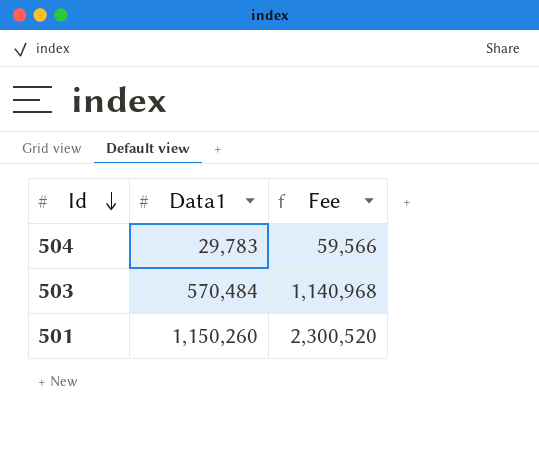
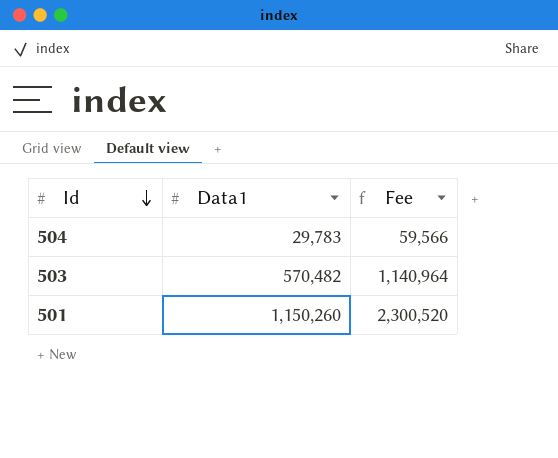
503 | Data1: 570,484 -> 570,482
503 | Fee: 1,140,968 -> 1,140,964

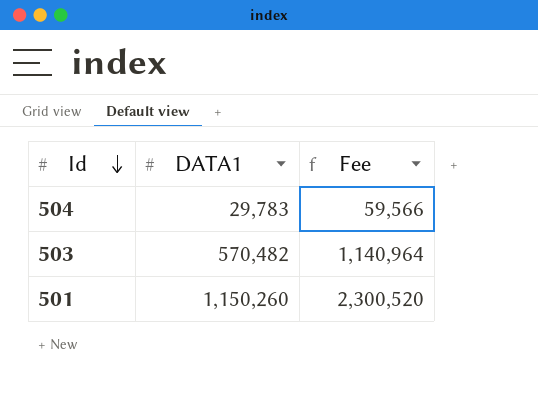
column name: Data1 -> DATA1

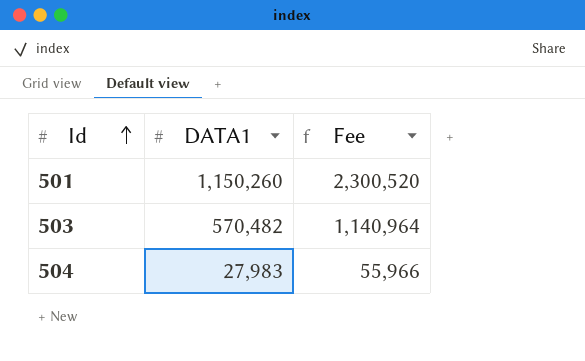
row order: Id descending -> Id ascending
504 | DATA1: 29,783 -> 27,983
504 | Fee: 59,566 -> 55,966

